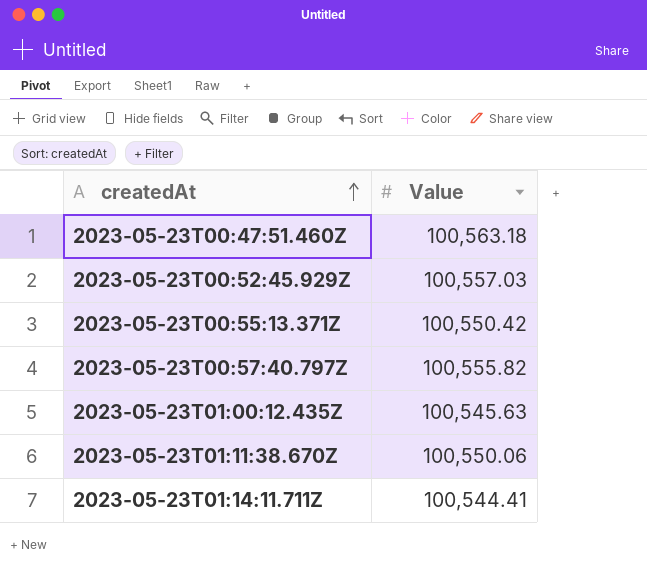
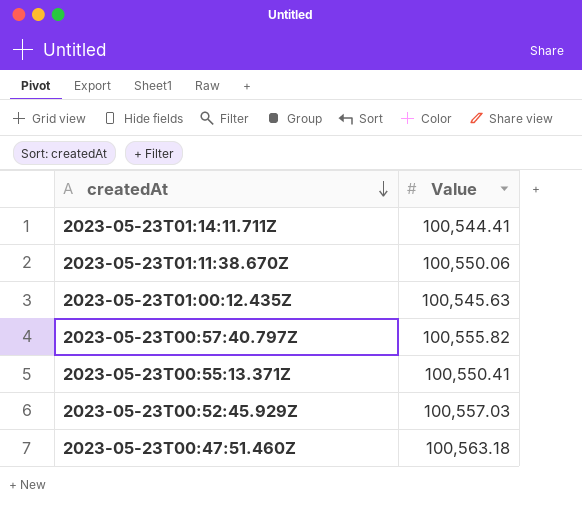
row order: createdAt ascending -> createdAt descending
2023-05-23T00:55:13.371Z | Value: 100,550.42 -> 100,550.41

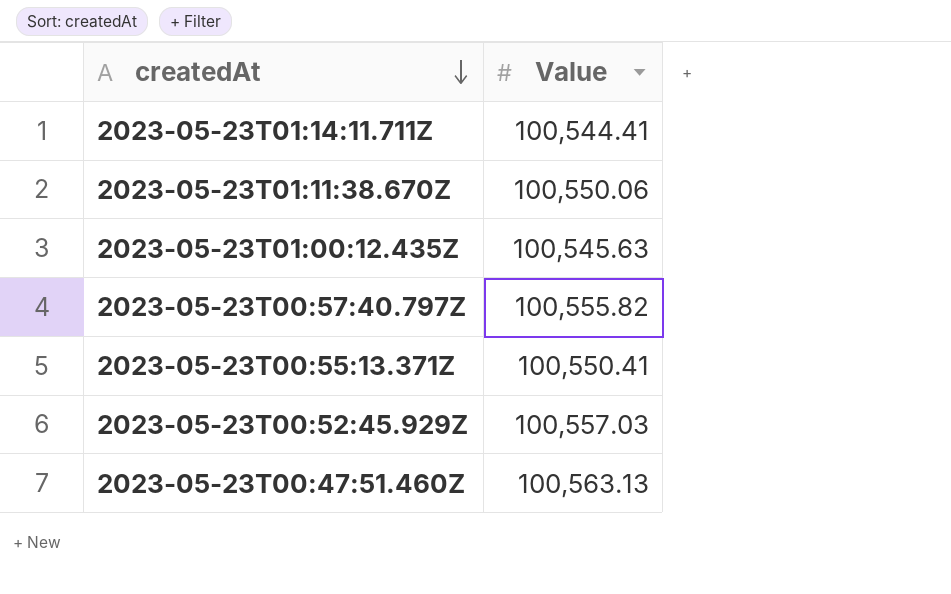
2023-05-23T00:47:51.460Z | Value: 100,563.18 -> 100,563.13

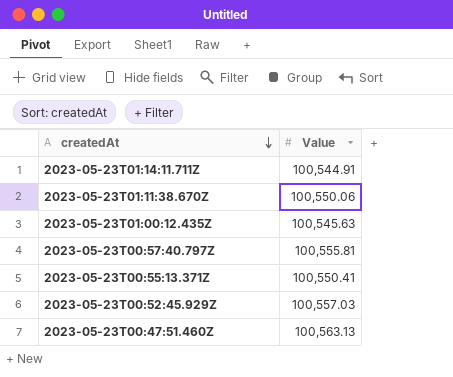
2023-05-23T01:14:11.711Z | Value: 100,544.41 -> 100,544.91
2023-05-23T00:57:40.797Z | Value: 100,555.82 -> 100,555.81

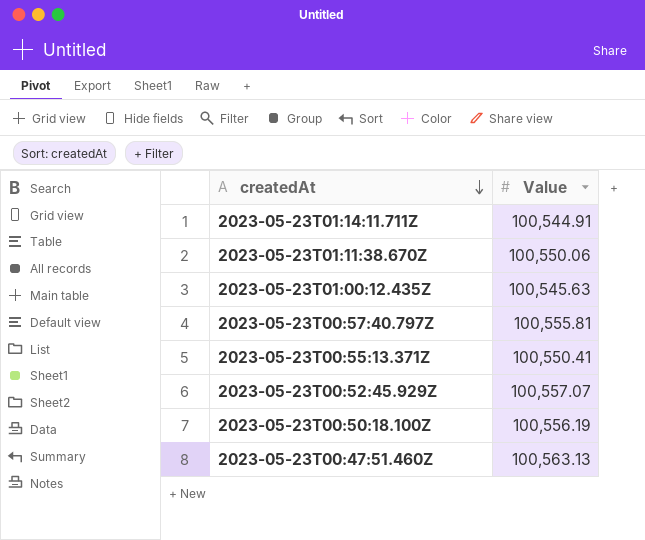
2023-05-23T00:52:45.929Z | Value: 100,557.03 -> 100,557.07
row 2023-05-23T00:50:18.100Z: none -> 100,556.19

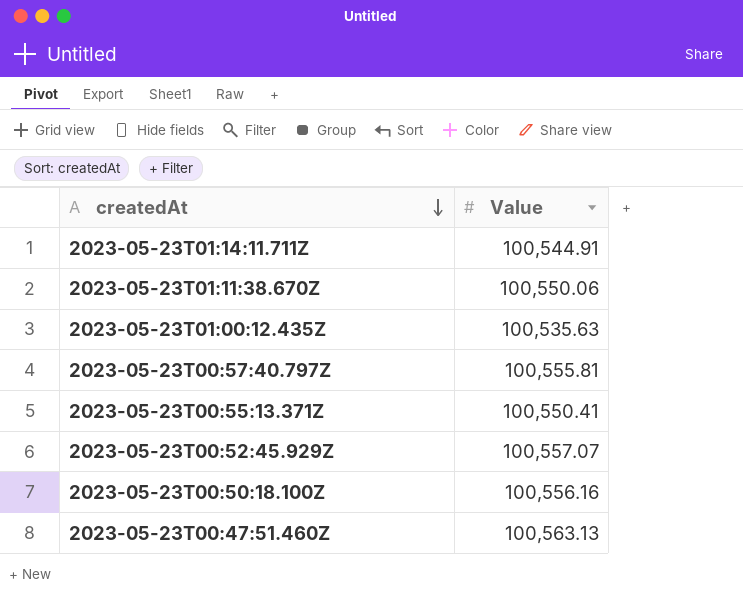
2023-05-23T01:00:12.435Z | Value: 100,545.63 -> 100,535.63
2023-05-23T00:50:18.100Z | Value: 100,556.19 -> 100,556.16

